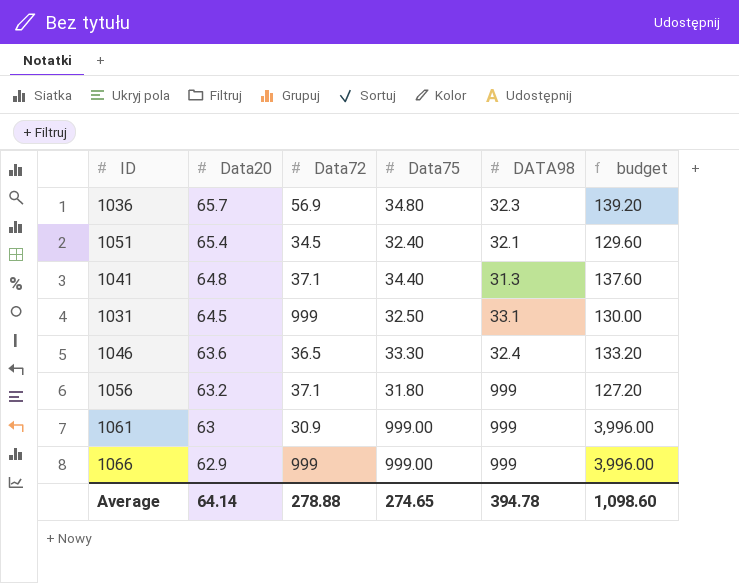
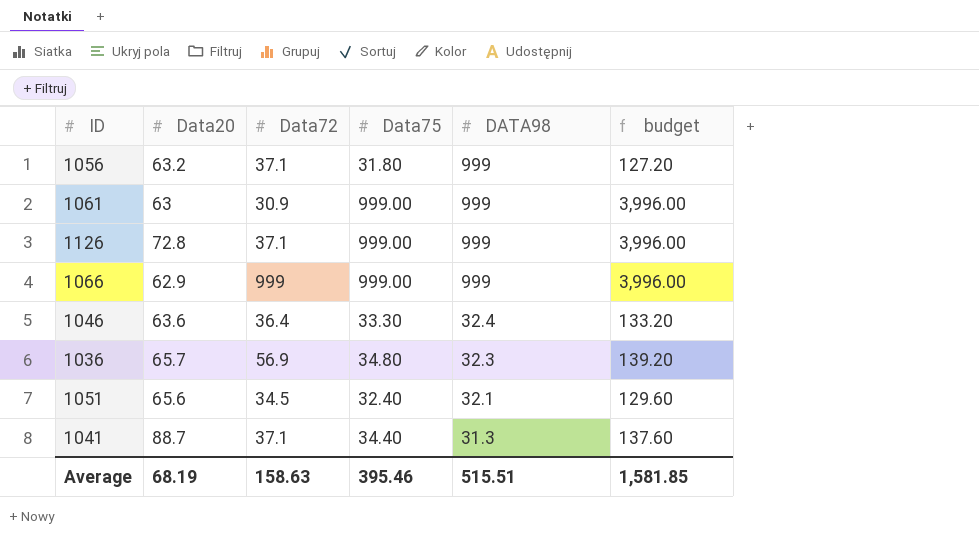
row order: Data20 descending -> DATA98 descending
row 1031: 64.5 | 999 | 32.50 | 33.1 | 130.00 -> none
row 1126: none -> 72.8 | 37.1 | 999.00 | 999 | 3,996.00
1046 | Data72: 36.5 -> 36.4
1051 | Data20: 65.4 -> 65.6
1041 | Data20: 64.8 -> 88.7
Average | Data20: 64.14 -> 68.19
Average | Data72: 278.88 -> 158.63
Average | Data75: 274.65 -> 395.46
Average | DATA98: 394.78 -> 515.51
Average | budget: 1,098.60 -> 1,581.85

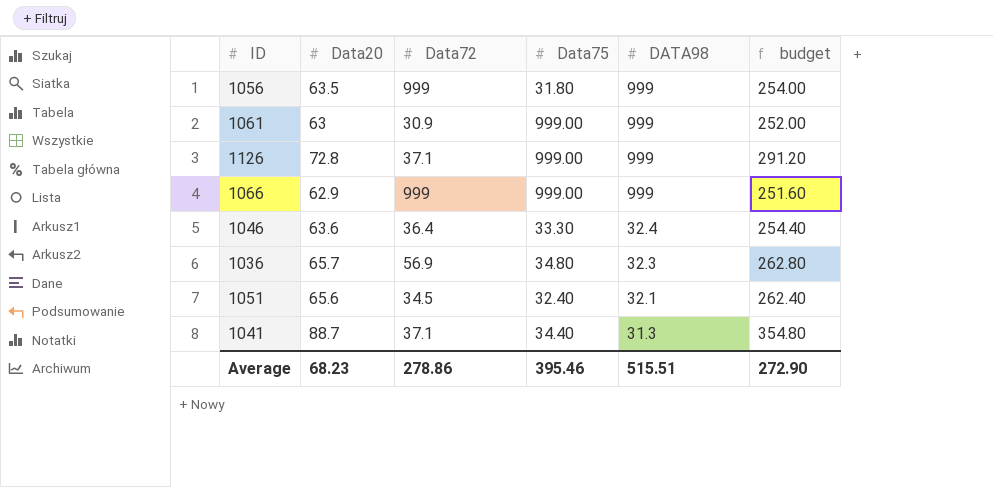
column budget | formula: [Data75] * 4 -> [Data20] * 4
1056 | Data20: 63.2 -> 63.5
1056 | Data72: 37.1 -> 999
Average | Data20: 68.19 -> 68.23
Average | Data72: 158.63 -> 278.86
Average | budget: 1,581.85 -> 272.90

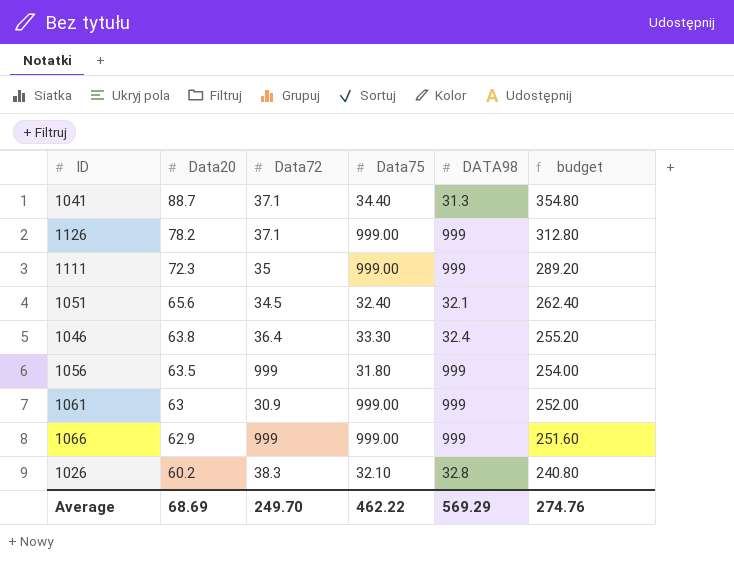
row order: DATA98 descending -> Data20 descending
row 1036: 65.7 | 56.9 | 34.80 | 32.3 | 262.80 -> none
1126 | Data20: 72.8 -> 78.2
1126 | budget: 291.20 -> 312.80
row 1111: none -> 72.3 | 35 | 999.00 | 999 | 289.20
1046 | Data20: 63.6 -> 63.8
1046 | budget: 254.40 -> 255.20
row 1026: none -> 60.2 | 38.3 | 32.10 | 32.8 | 240.80
Average | Data20: 68.23 -> 68.69
Average | Data72: 278.86 -> 249.70
Average | Data75: 395.46 -> 462.22
Average | DATA98: 515.51 -> 569.29
Average | budget: 272.90 -> 274.76

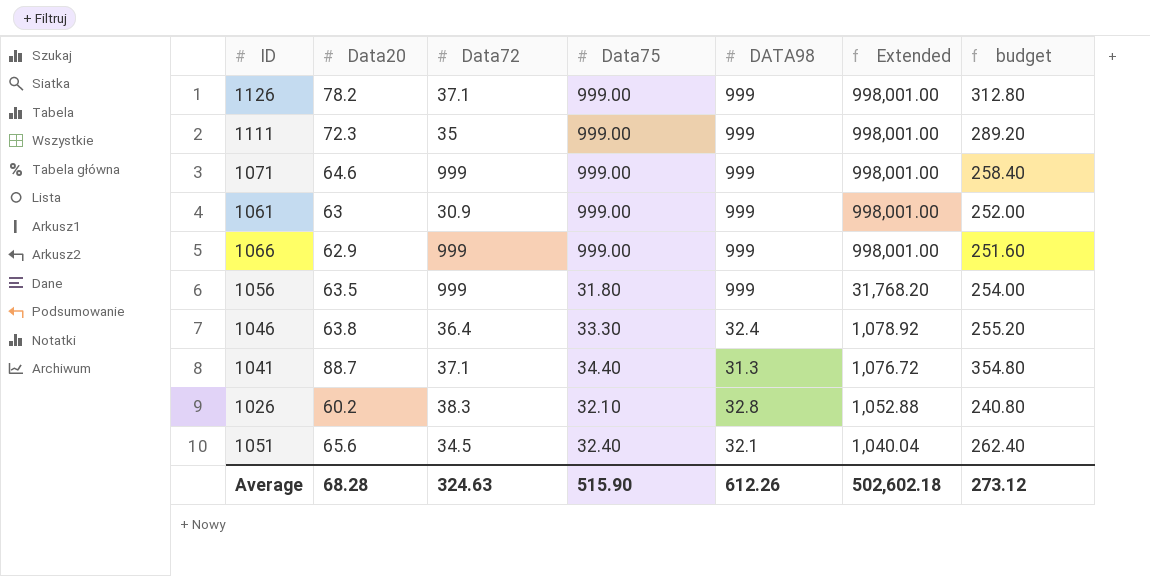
row order: Data20 descending -> Extended descending
column Extended | formula: none -> [Data75] * [DATA98]
row 1071: none -> 64.6 | 999 | 999.00 | 999 | 998,001.00 | 258.40
Average | Data20: 68.69 -> 68.28
Average | Data72: 249.70 -> 324.63
Average | Data75: 462.22 -> 515.90
Average | DATA98: 569.29 -> 612.26
Average | budget: 274.76 -> 273.12

